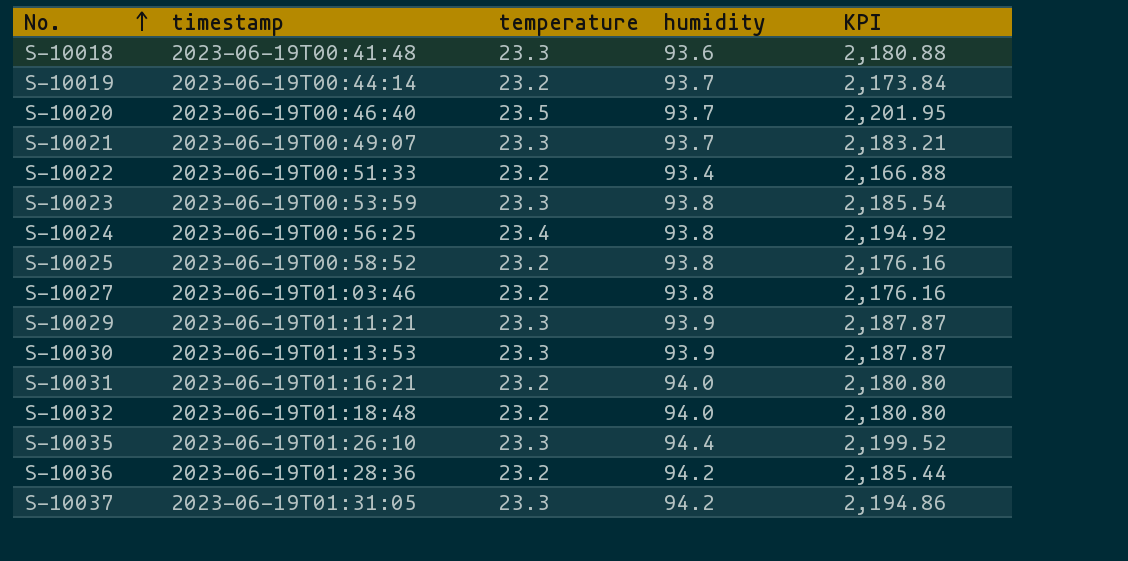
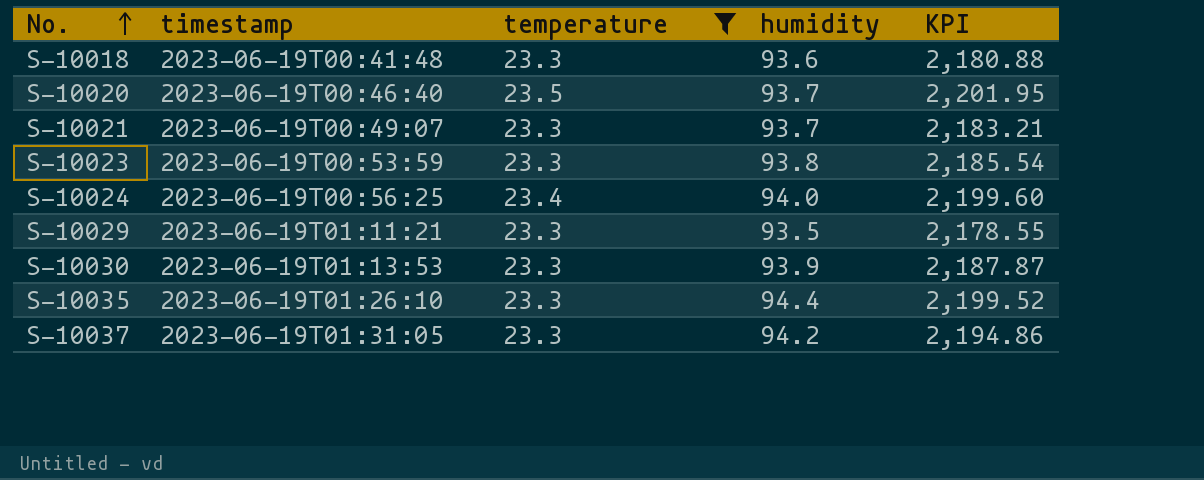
filter: none -> temperature != 23.2
S-10024 | humidity: 93.8 -> 94.0
S-10024 | KPI: 2,194.92 -> 2,199.60
S-10029 | humidity: 93.9 -> 93.5
S-10029 | KPI: 2,187.87 -> 2,178.55

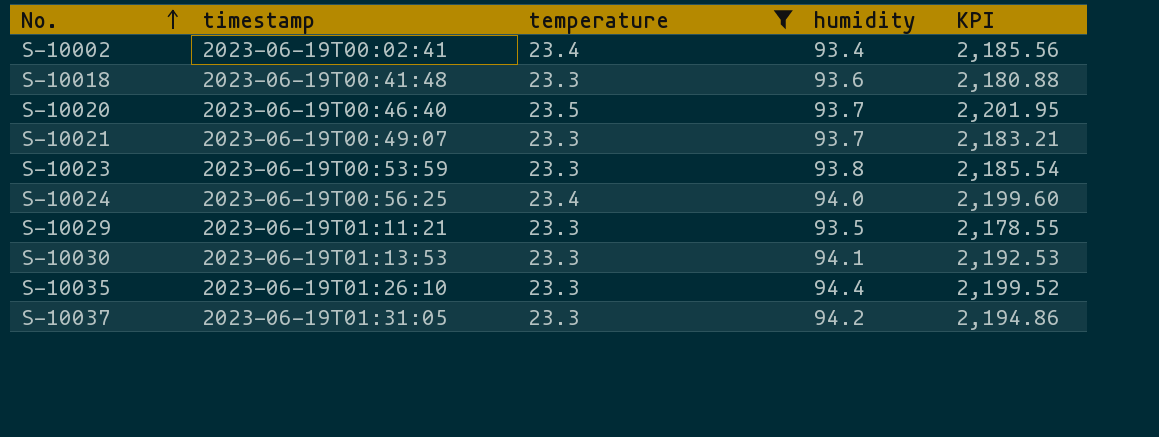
row S-10002: none -> 2023-06-19T00:02:41 | 23.4 | 93.4 | 2,185.56
S-10030 | humidity: 93.9 -> 94.1
S-10030 | KPI: 2,187.87 -> 2,192.53

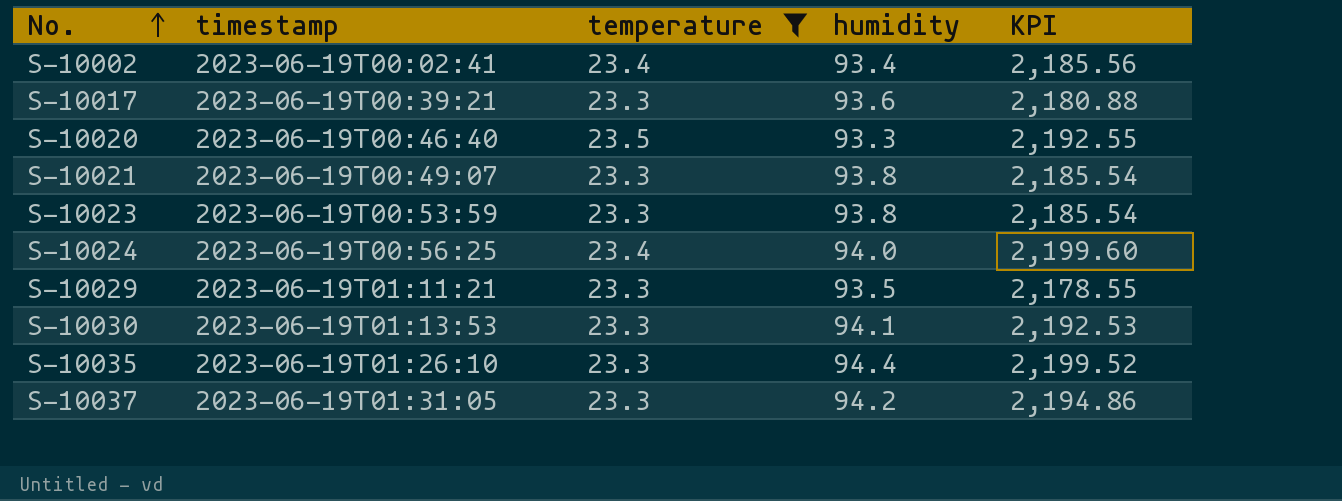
row S-10018: 2023-06-19T00:41:48 | 23.3 | 93.6 | 2,180.88 -> none
row S-10017: none -> 2023-06-19T00:39:21 | 23.3 | 93.6 | 2,180.88
S-10020 | humidity: 93.7 -> 93.3
S-10020 | KPI: 2,201.95 -> 2,192.55
S-10021 | humidity: 93.7 -> 93.8
S-10021 | KPI: 2,183.21 -> 2,185.54

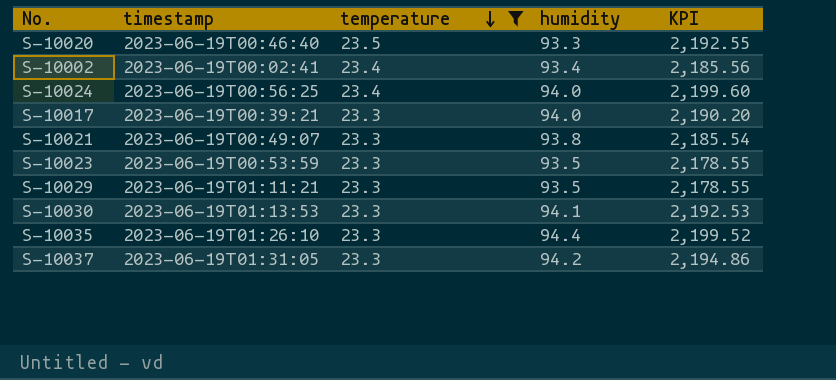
row order: No. ascending -> temperature descending
S-10017 | humidity: 93.6 -> 94.0
S-10017 | KPI: 2,180.88 -> 2,190.20
S-10023 | humidity: 93.8 -> 93.5
S-10023 | KPI: 2,185.54 -> 2,178.55

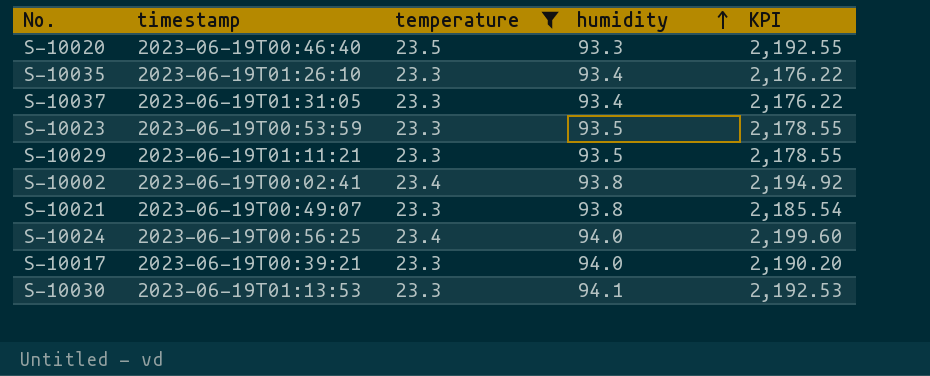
row order: temperature descending -> humidity ascending
S-10035 | humidity: 94.4 -> 93.4
S-10035 | KPI: 2,199.52 -> 2,176.22
S-10037 | humidity: 94.2 -> 93.4
S-10037 | KPI: 2,194.86 -> 2,176.22
S-10002 | humidity: 93.4 -> 93.8
S-10002 | KPI: 2,185.56 -> 2,194.92

